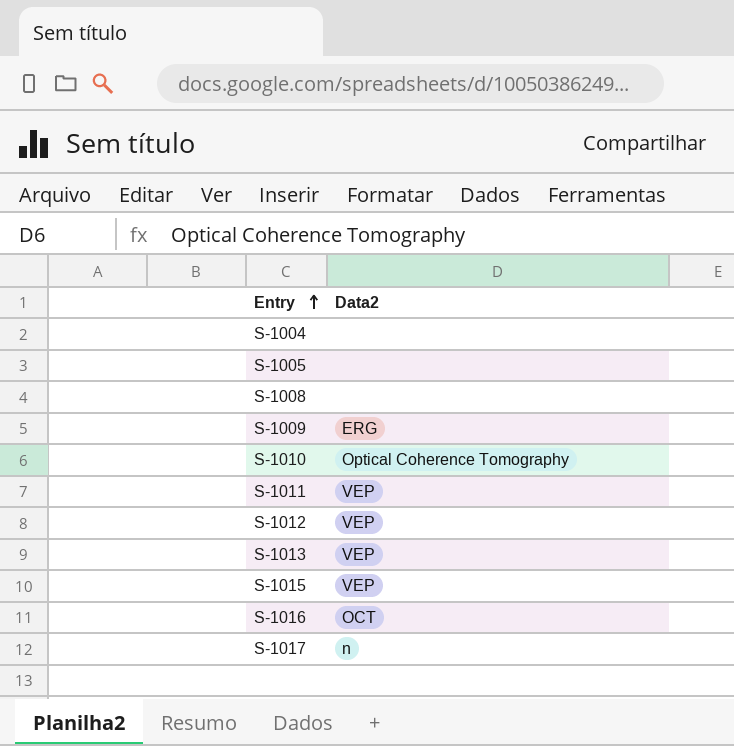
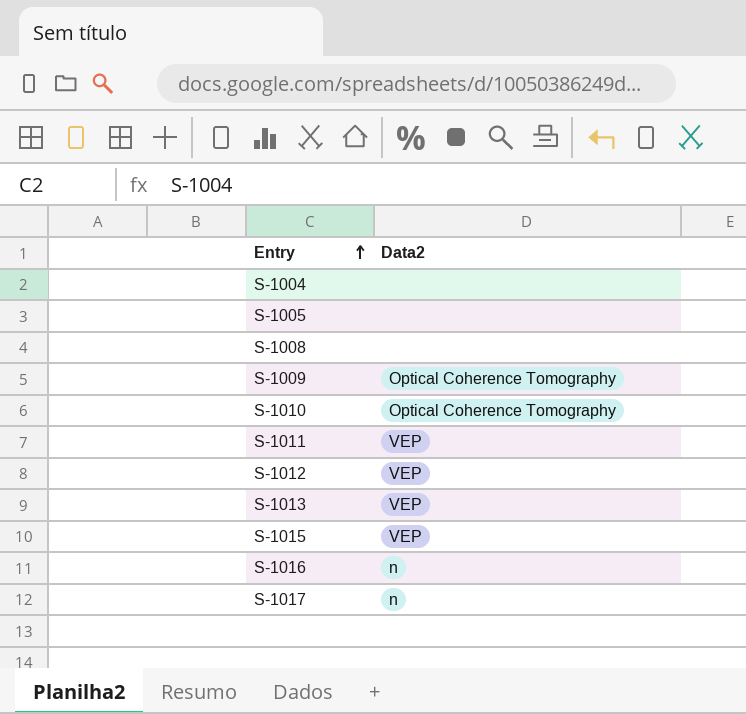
S-1009 | Data2: ERG -> Optical Coherence Tomography
S-1016 | Data2: OCT -> n

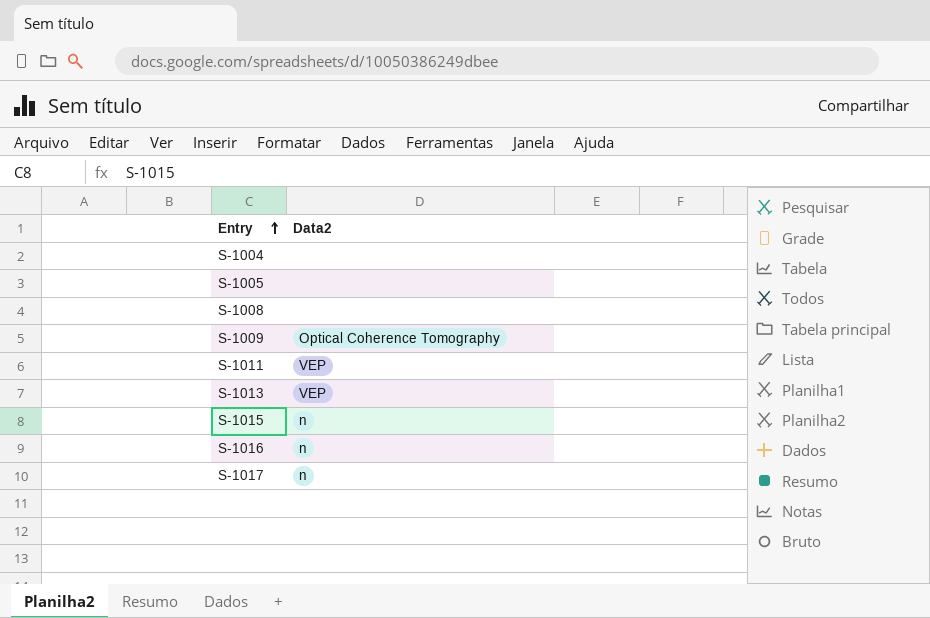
row S-1010: Optical Coherence Tomography -> none
row S-1012: VEP -> none
S-1015 | Data2: VEP -> n

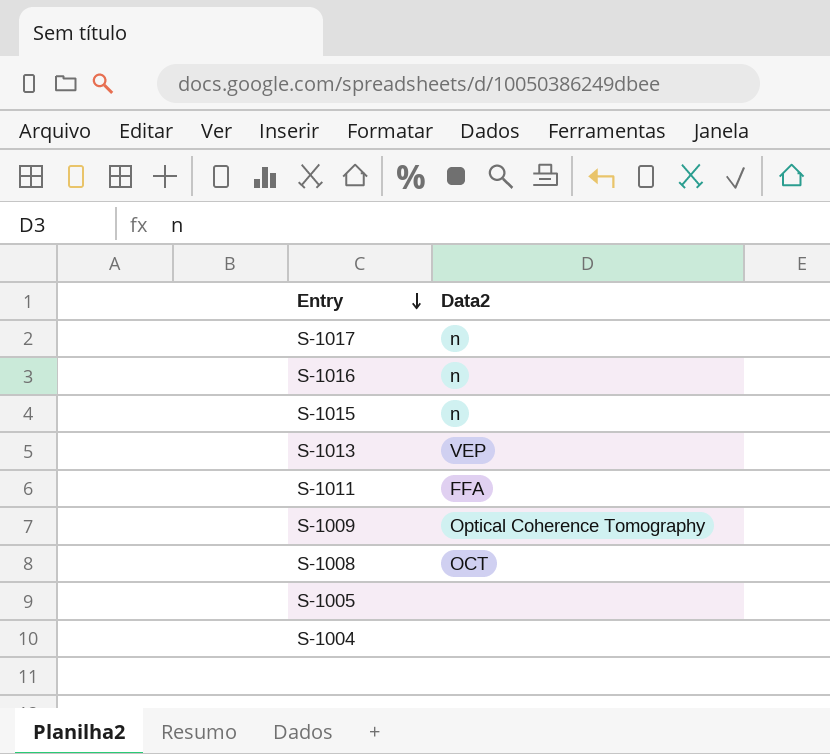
row order: Entry ascending -> Entry descending
S-1011 | Data2: VEP -> FFA
S-1008 | Data2: none -> OCT

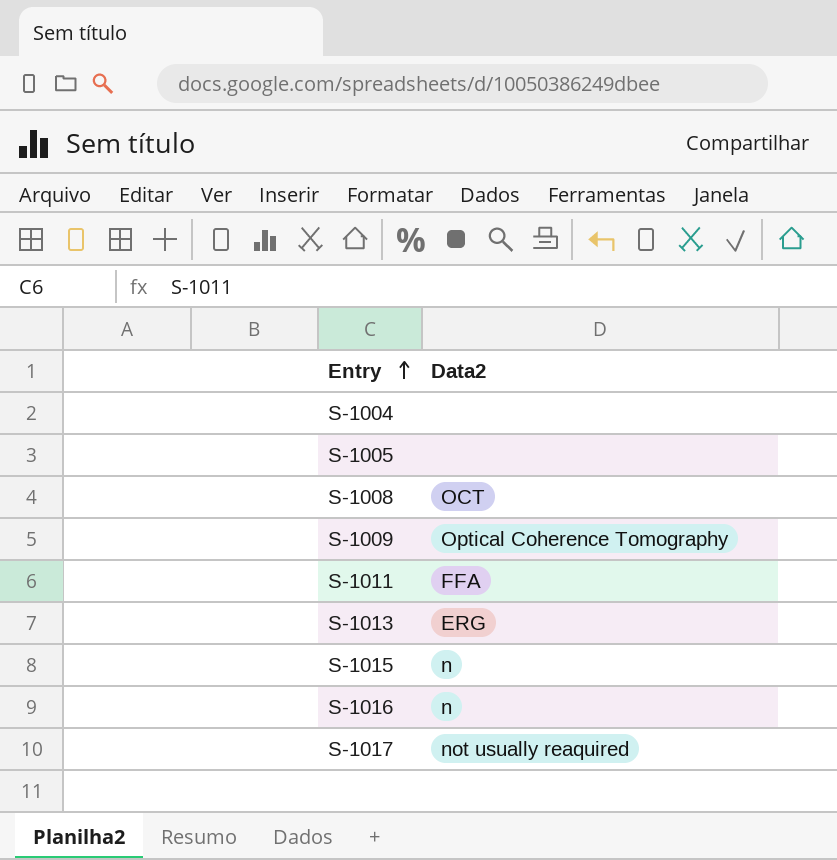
row order: Entry descending -> Entry ascending
S-1013 | Data2: VEP -> ERG
S-1017 | Data2: n -> not usually reaquired

